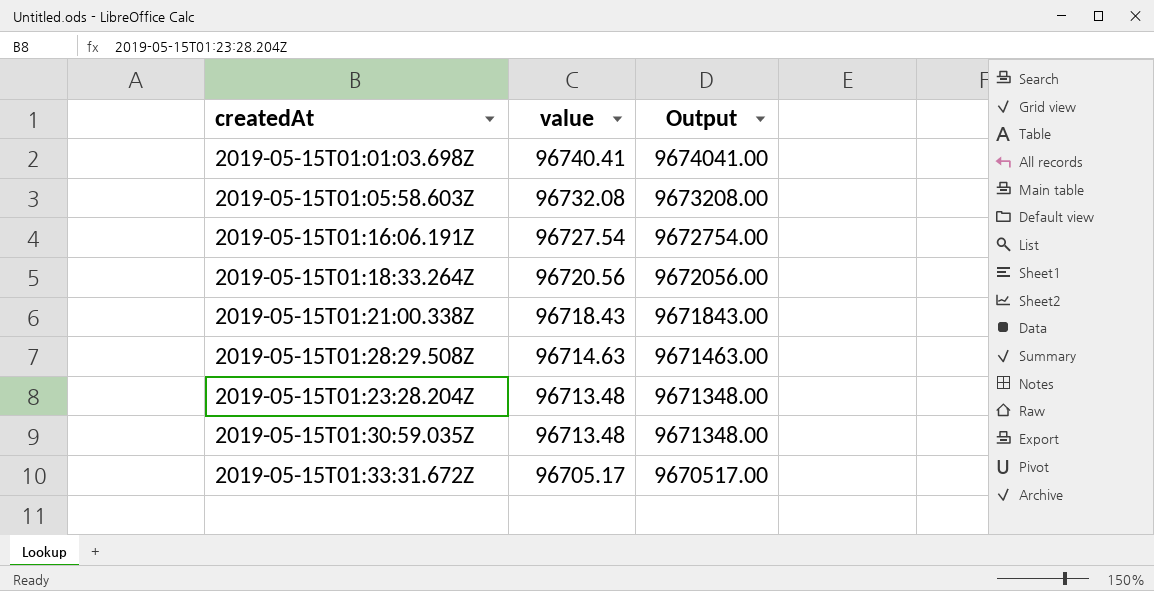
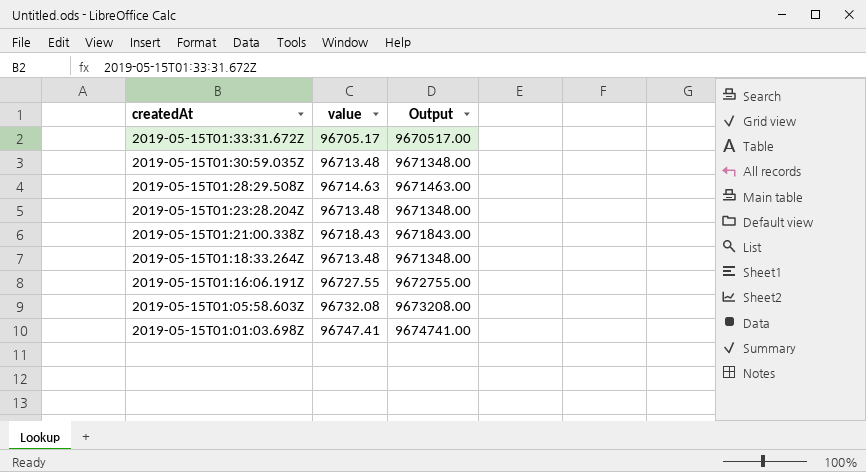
row order: value descending -> createdAt descending
2019-05-15T01:18:33.264Z | value: 96720.56 -> 96713.48
2019-05-15T01:18:33.264Z | Output: 9672056.00 -> 9671348.00
2019-05-15T01:16:06.191Z | value: 96727.54 -> 96727.55
2019-05-15T01:16:06.191Z | Output: 9672754.00 -> 9672755.00
2019-05-15T01:01:03.698Z | value: 96740.41 -> 96747.41
2019-05-15T01:01:03.698Z | Output: 9674041.00 -> 9674741.00

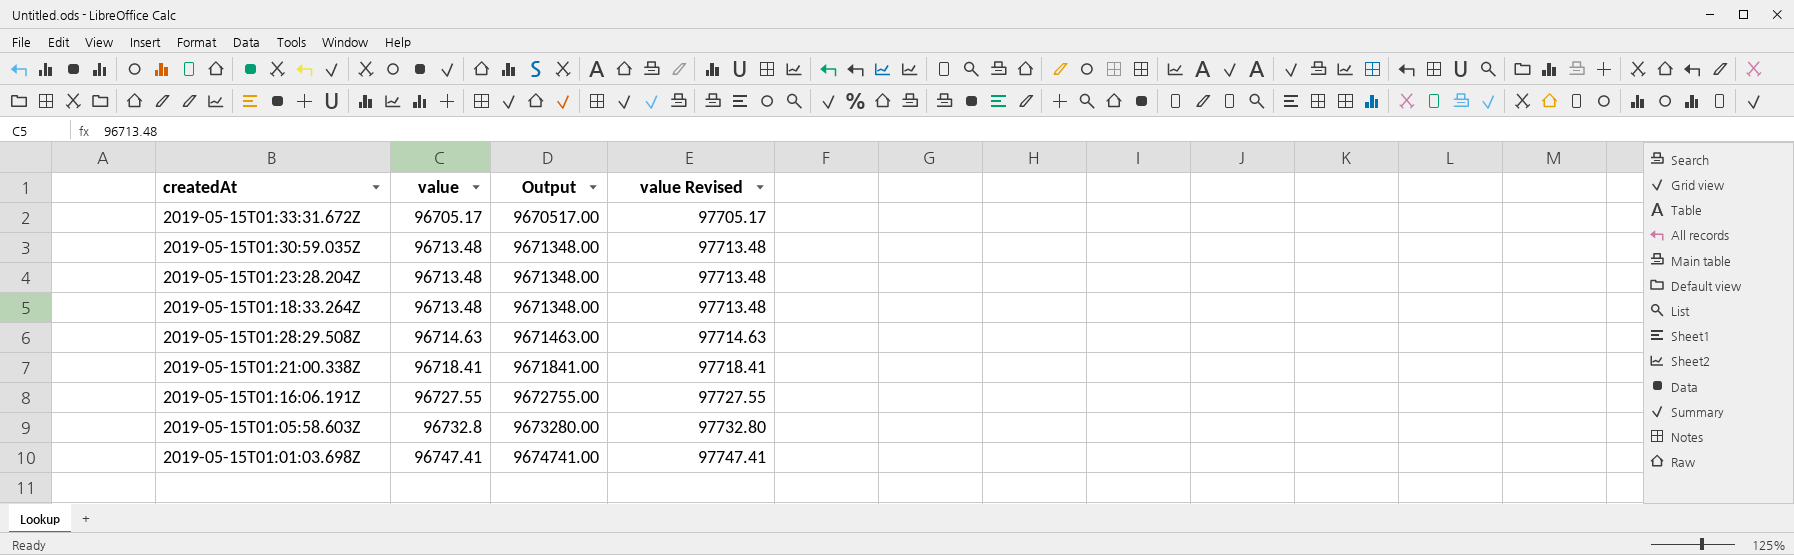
row order: createdAt descending -> value ascending
column value Revised | formula: none -> [value] + 1000
2019-05-15T01:21:00.338Z | value: 96718.43 -> 96718.41
2019-05-15T01:21:00.338Z | Output: 9671843.00 -> 9671841.00
2019-05-15T01:05:58.603Z | value: 96732.08 -> 96732.8
2019-05-15T01:05:58.603Z | Output: 9673208.00 -> 9673280.00

